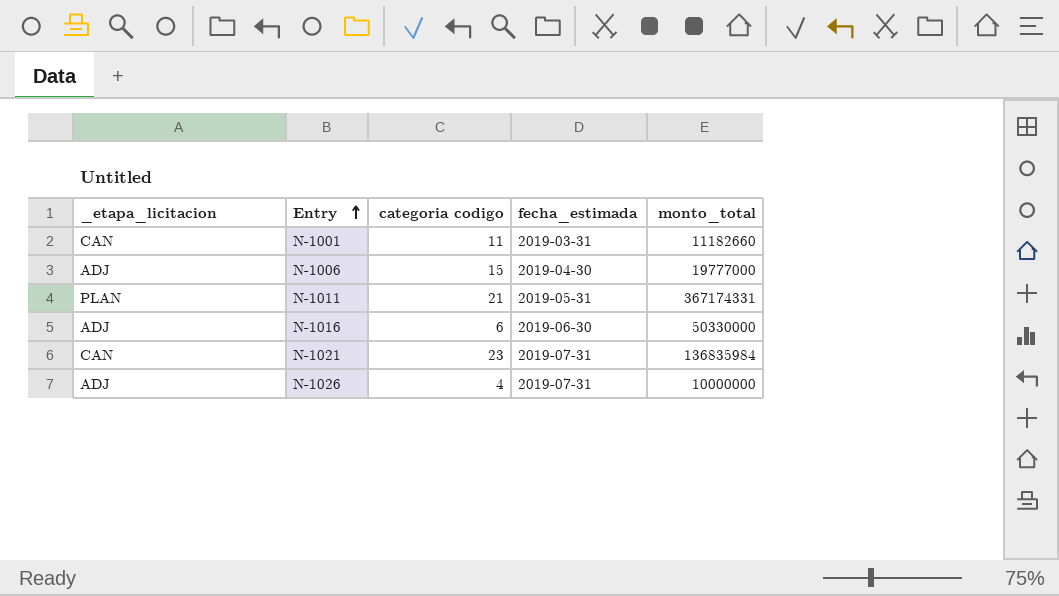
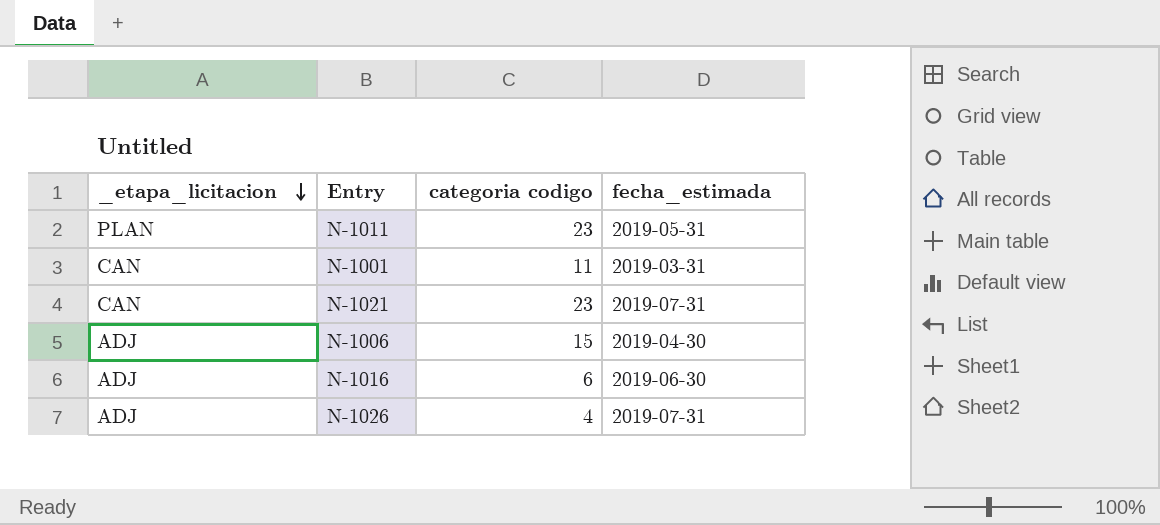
row order: Entry ascending -> _etapa_licitacion descending
column monto_total | position: 5 -> none
N-1011 | categoria codigo: 21 -> 23

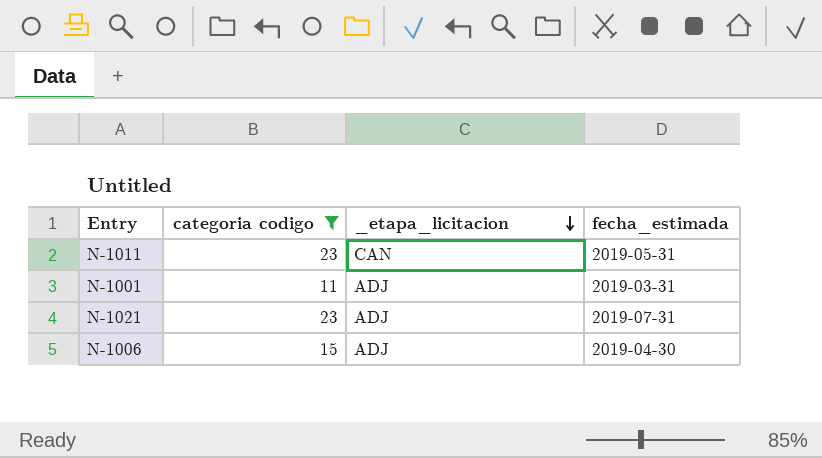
filter: none -> categoria codigo >= 11
column _etapa_licitacion | position: 1 -> 3
N-1011 | _etapa_licitacion: PLAN -> CAN
N-1001 | _etapa_licitacion: CAN -> ADJ
N-1021 | _etapa_licitacion: CAN -> ADJ

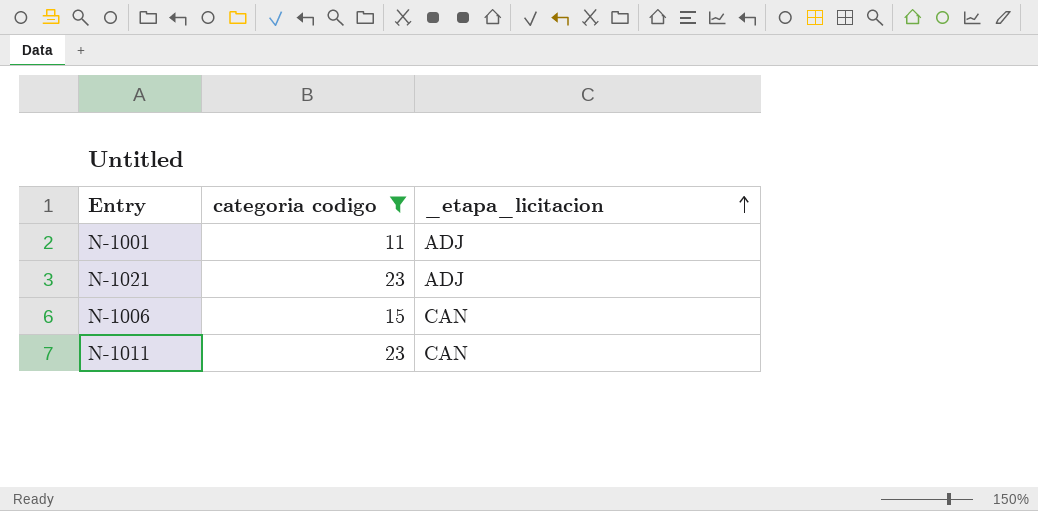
row order: _etapa_licitacion descending -> _etapa_licitacion ascending
column fecha_estimada | position: 4 -> none
N-1006 | _etapa_licitacion: ADJ -> CAN

